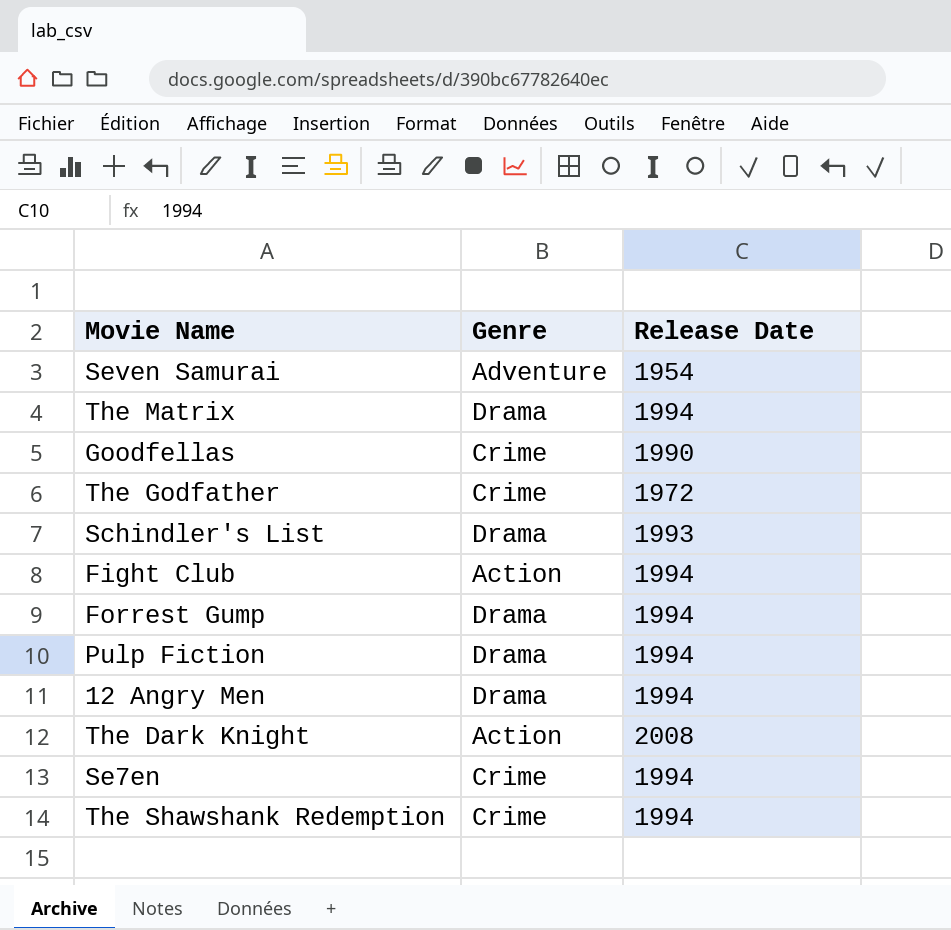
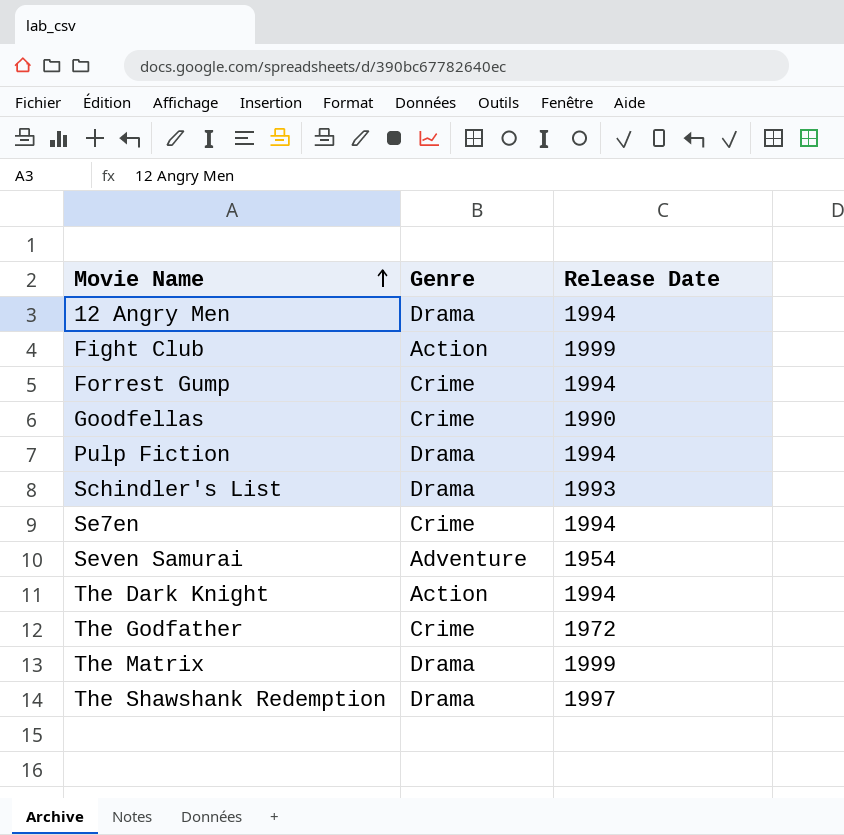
row order: none -> Movie Name ascending
Fight Club | Release Date: 1994 -> 1999
Forrest Gump | Genre: Drama -> Crime
The Dark Knight | Release Date: 2008 -> 1994
The Matrix | Release Date: 1994 -> 1999
The Shawshank Redemption | Genre: Crime -> Drama
The Shawshank Redemption | Release Date: 1994 -> 1997

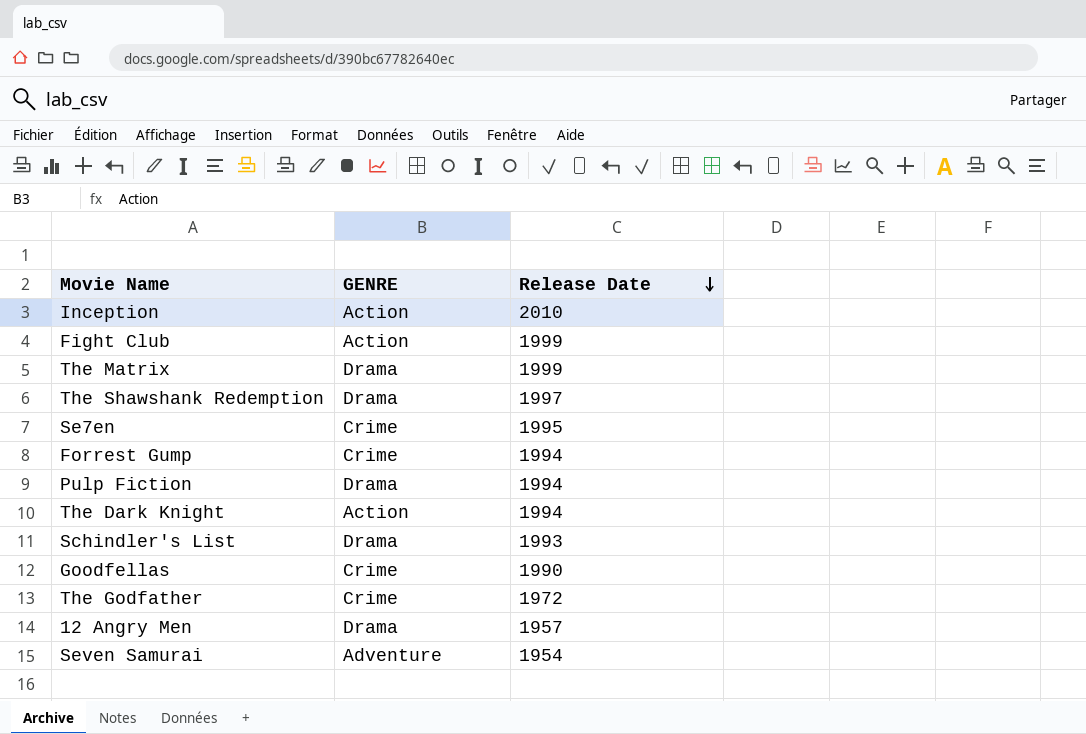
row order: Movie Name ascending -> Release Date descending
column name: Genre -> GENRE
row Inception: none -> Action | 2010
Se7en | Release Date: 1994 -> 1995
12 Angry Men | Release Date: 1994 -> 1957

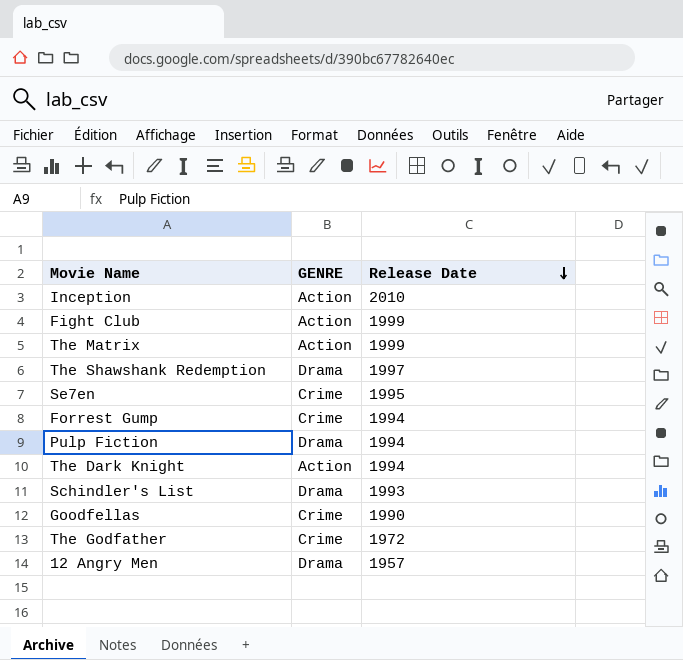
row Seven Samurai: Adventure | 1954 -> none
The Matrix | GENRE: Drama -> Action

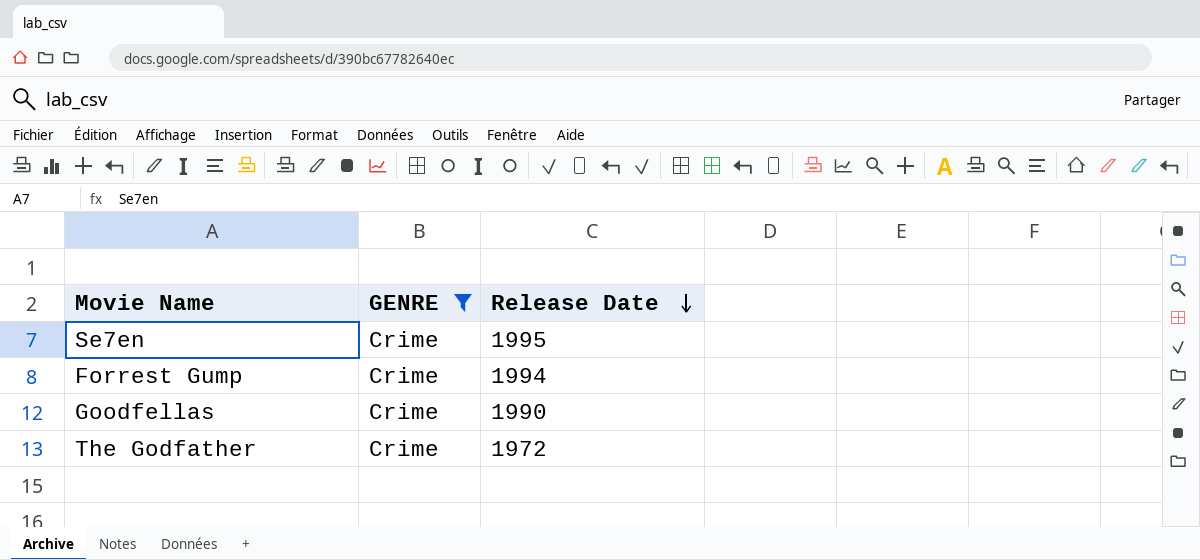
filter: none -> GENRE = Crime

